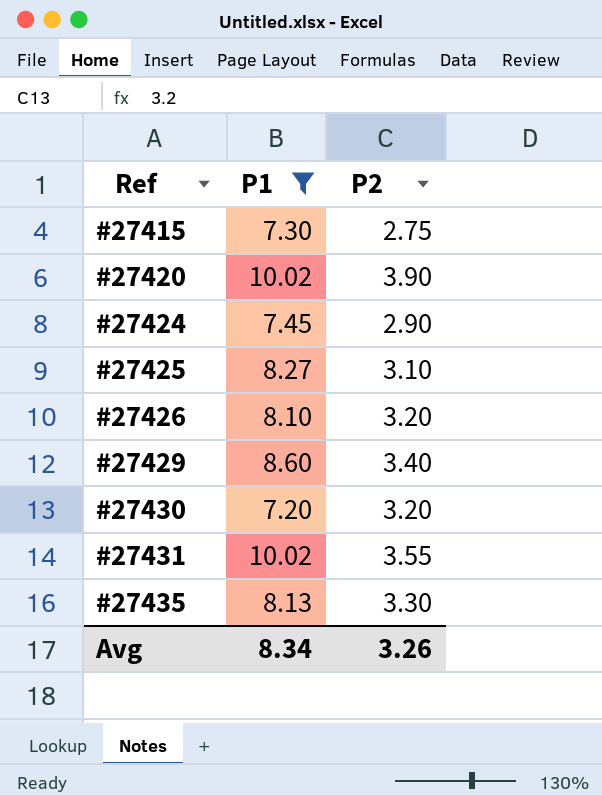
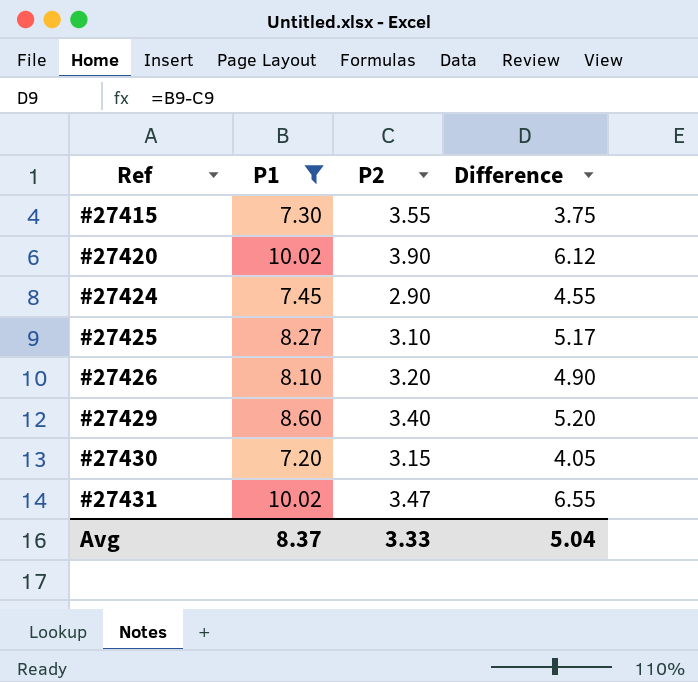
column Difference | formula: none -> [P1] - [P2]
row #27435: 8.13 | 3.30 -> none
#27415 | P2: 2.75 -> 3.55
#27430 | P2: 3.20 -> 3.15
#27431 | P2: 3.55 -> 3.47
Avg | P1: 8.34 -> 8.37
Avg | P2: 3.26 -> 3.33

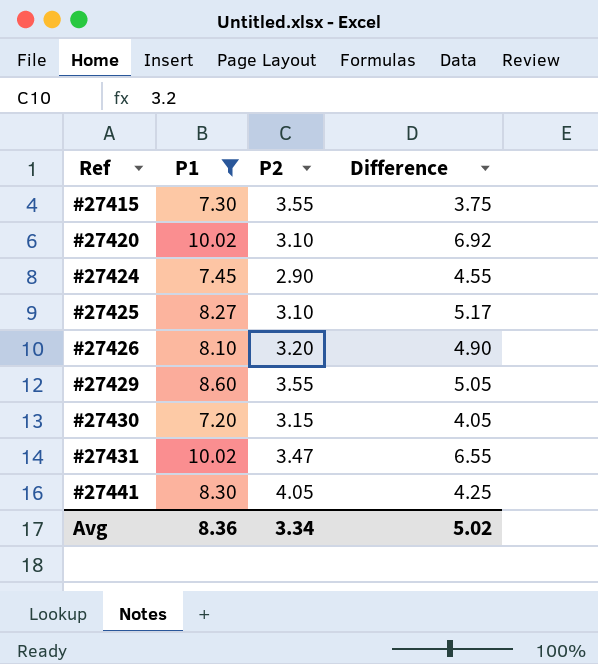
#27420 | P2: 3.90 -> 3.10
#27420 | Difference: 6.12 -> 6.92
#27429 | P2: 3.40 -> 3.55
#27429 | Difference: 5.20 -> 5.05
row #27441: none -> 8.30 | 4.05 | 4.25
Avg | P1: 8.37 -> 8.36
Avg | P2: 3.33 -> 3.34
Avg | Difference: 5.04 -> 5.02

